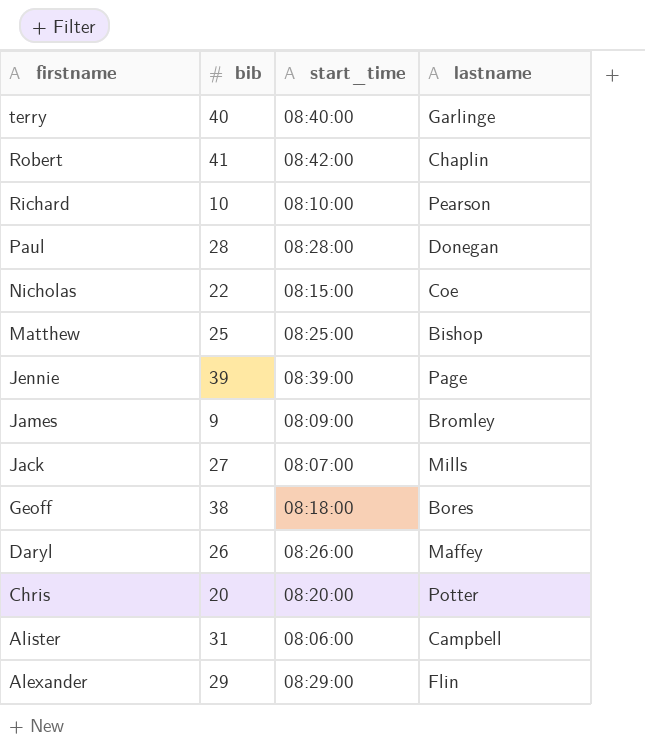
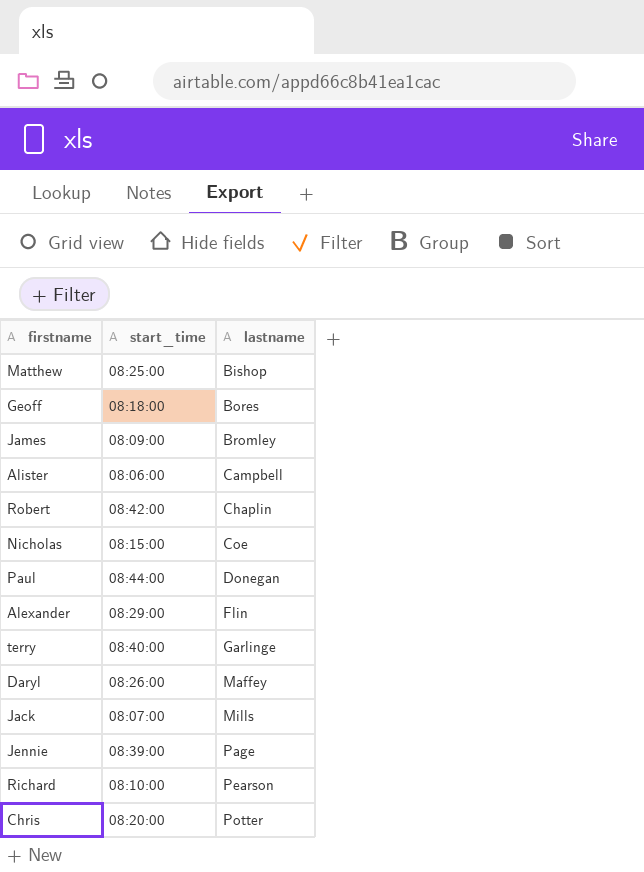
row order: firstname descending -> lastname ascending
column bib | position: 2 -> none
Paul | start_time: 08:28:00 -> 08:44:00

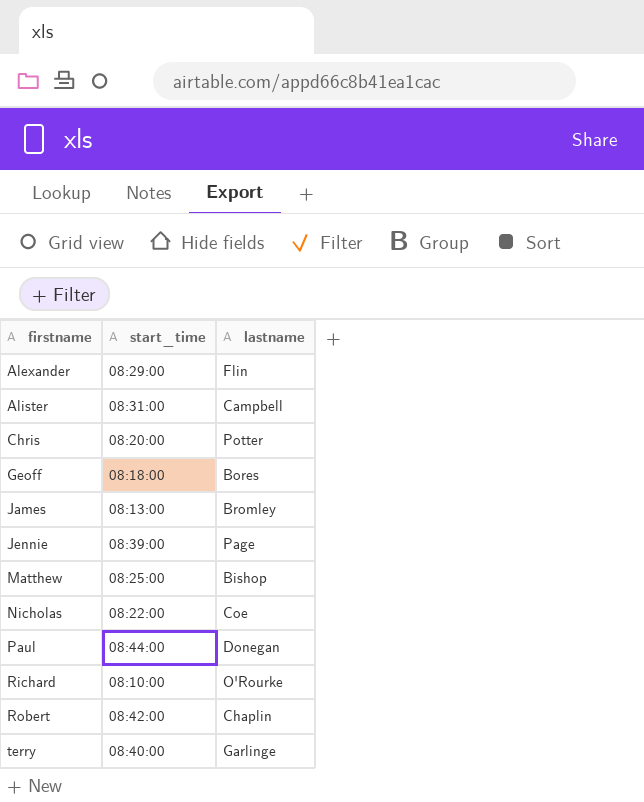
row order: lastname ascending -> firstname ascending
row Daryl: 08:26:00 | Maffey -> none
row Jack: 08:07:00 | Mills -> none
Alister | start_time: 08:06:00 -> 08:31:00
James | start_time: 08:09:00 -> 08:13:00
Nicholas | start_time: 08:15:00 -> 08:22:00
Richard | lastname: Pearson -> O'Rourke

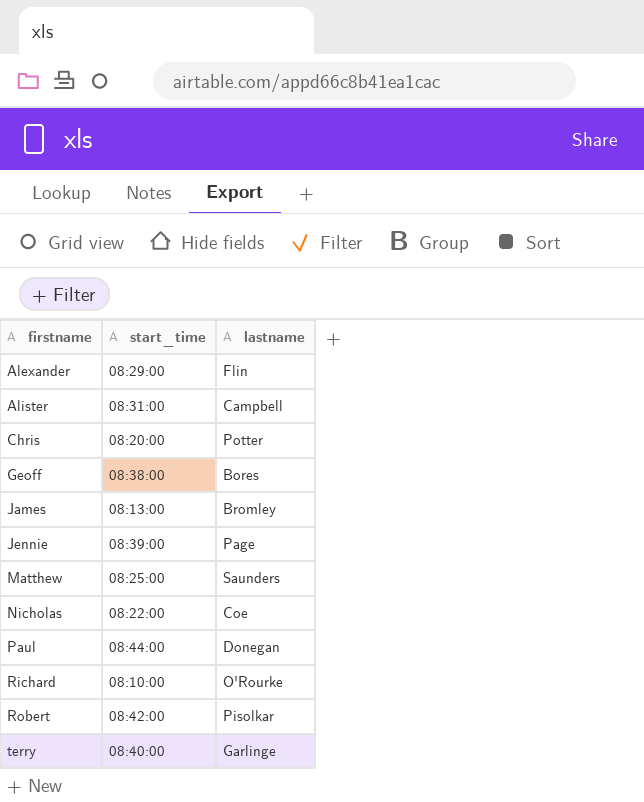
Geoff | start_time: 08:18:00 -> 08:38:00
Matthew | lastname: Bishop -> Saunders
Robert | lastname: Chaplin -> Pisolkar

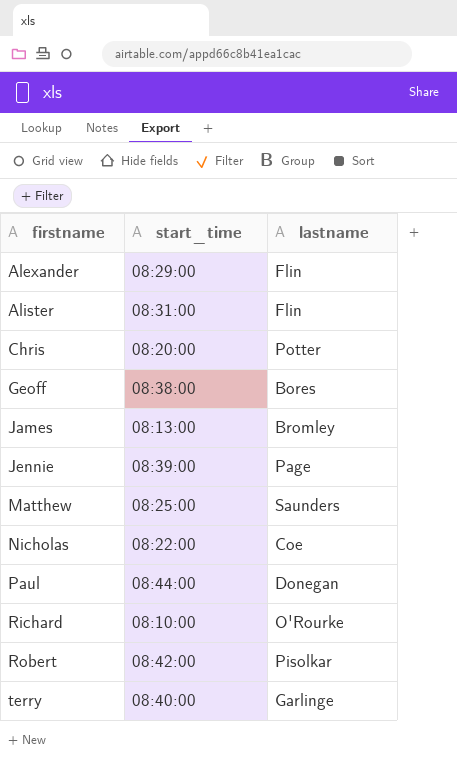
Alister | lastname: Campbell -> Flin

